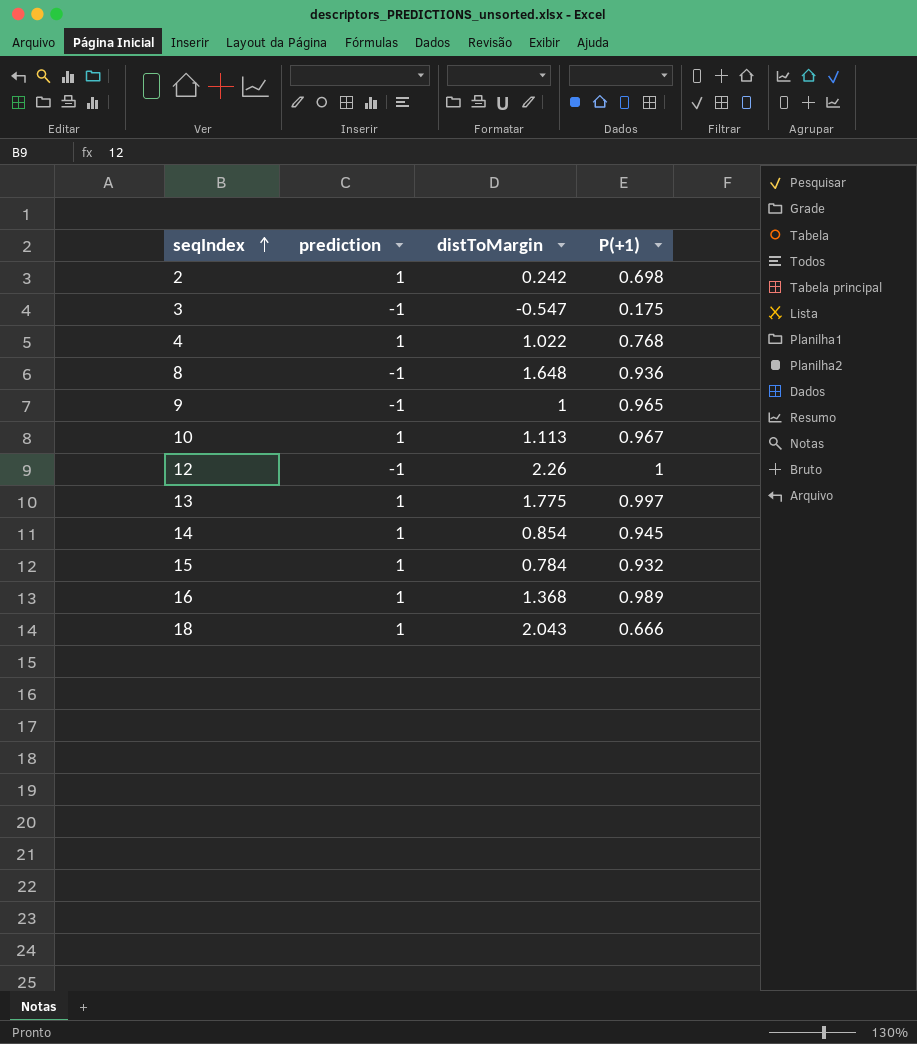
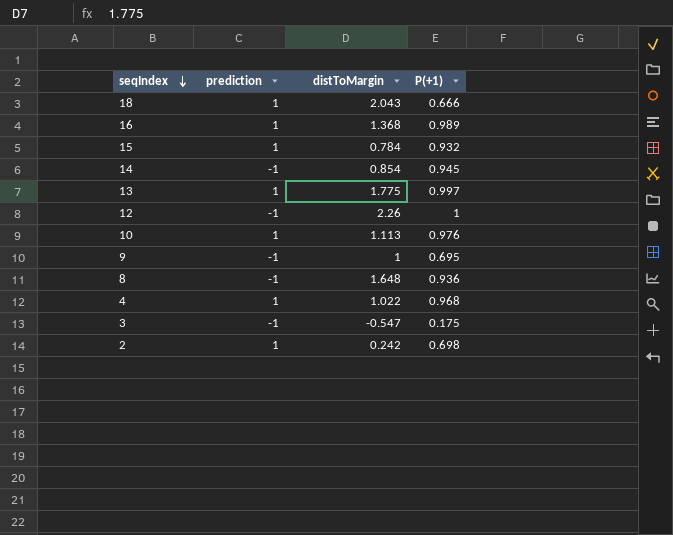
row order: seqIndex ascending -> seqIndex descending
14 | prediction: 1 -> -1
10 | P(+1): 0.967 -> 0.976
9 | P(+1): 0.965 -> 0.695
4 | P(+1): 0.768 -> 0.968

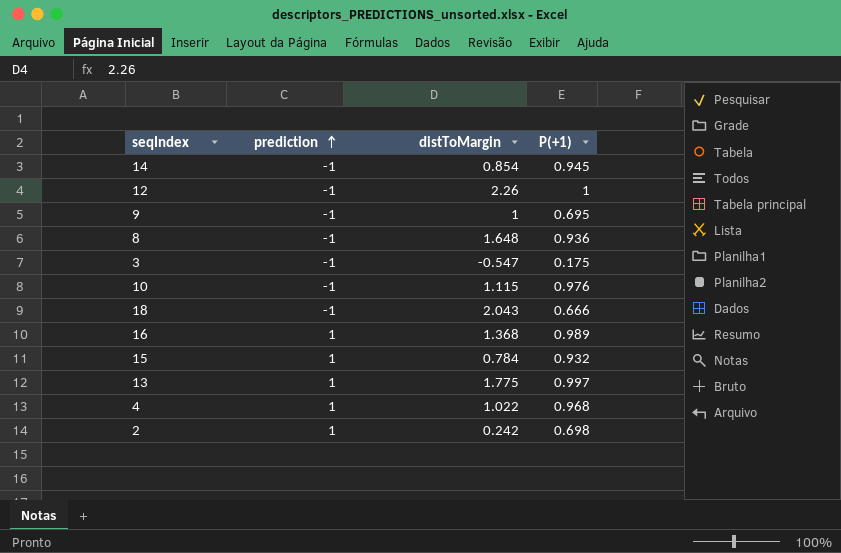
row order: seqIndex descending -> prediction ascending
10 | prediction: 1 -> -1
10 | distToMargin: 1.113 -> 1.115
18 | prediction: 1 -> -1

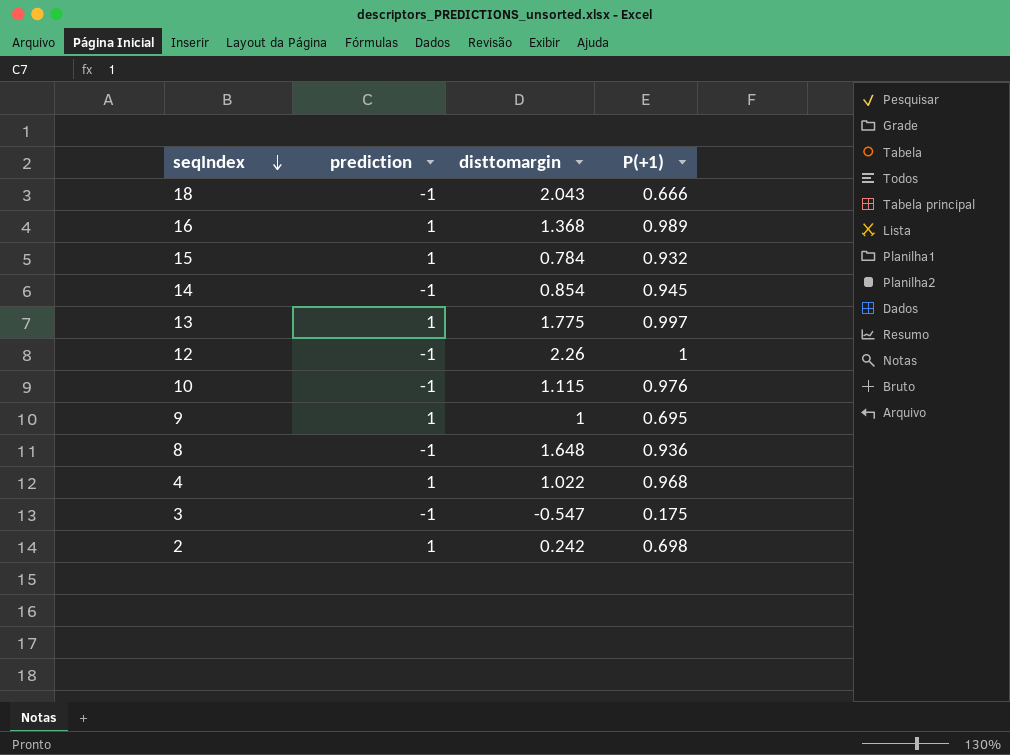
row order: prediction ascending -> seqIndex descending
column name: distToMargin -> disttomargin
9 | prediction: -1 -> 1

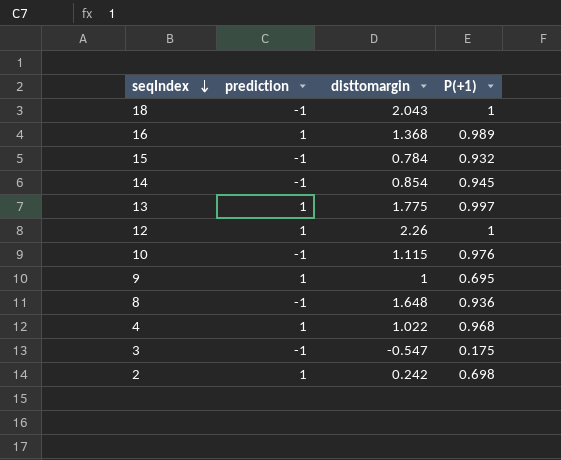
18 | P(+1): 0.666 -> 1
15 | prediction: 1 -> -1
12 | prediction: -1 -> 1

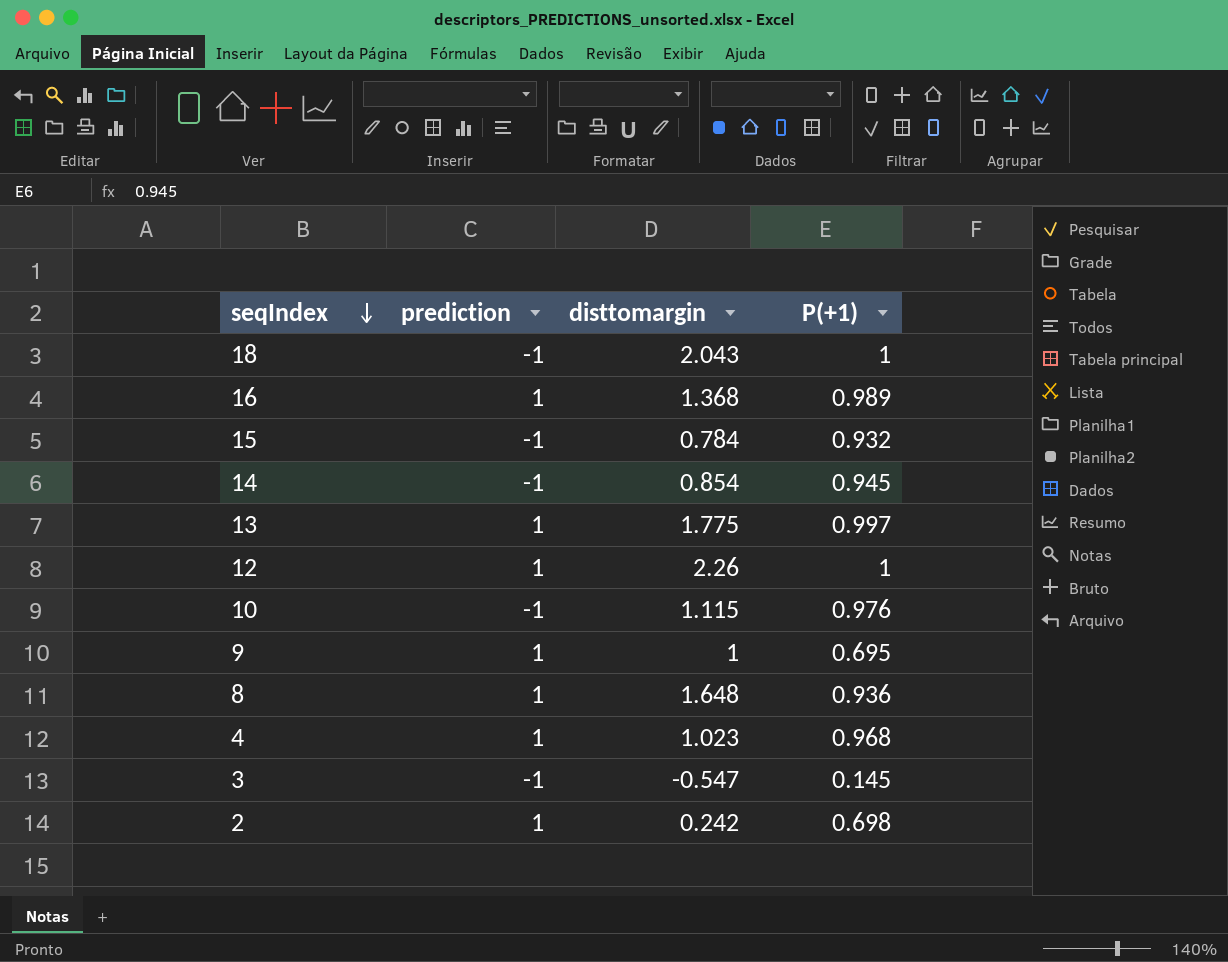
8 | prediction: -1 -> 1
4 | disttomargin: 1.022 -> 1.023
3 | P(+1): 0.175 -> 0.145

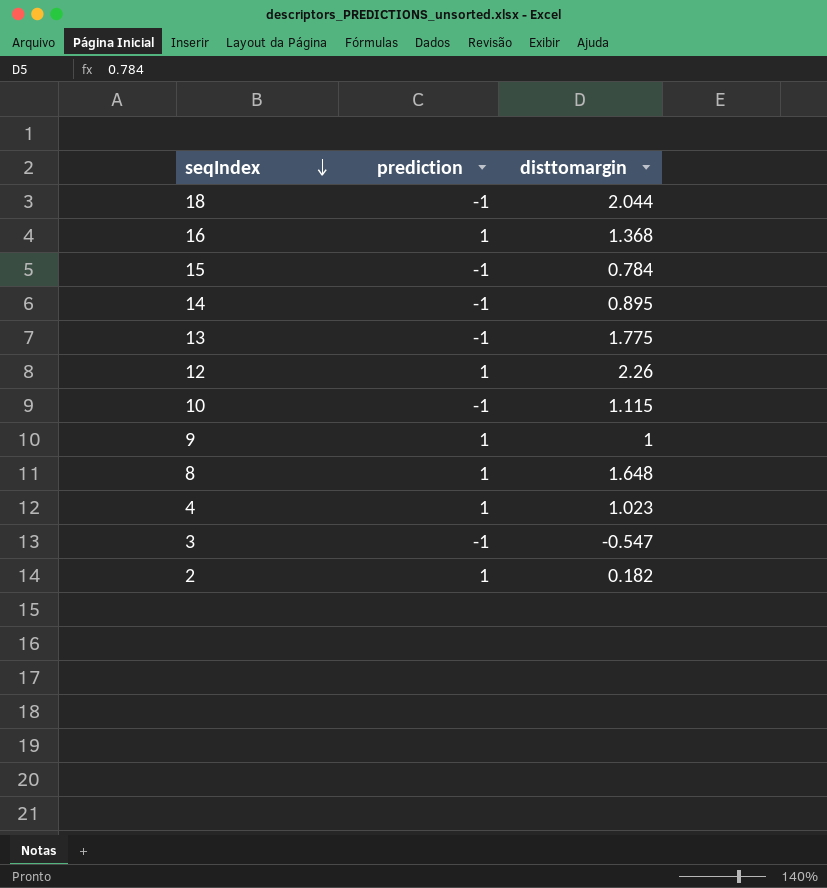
column P(+1) | position: 4 -> none
18 | disttomargin: 2.043 -> 2.044
14 | disttomargin: 0.854 -> 0.895
13 | prediction: 1 -> -1
2 | disttomargin: 0.242 -> 0.182

